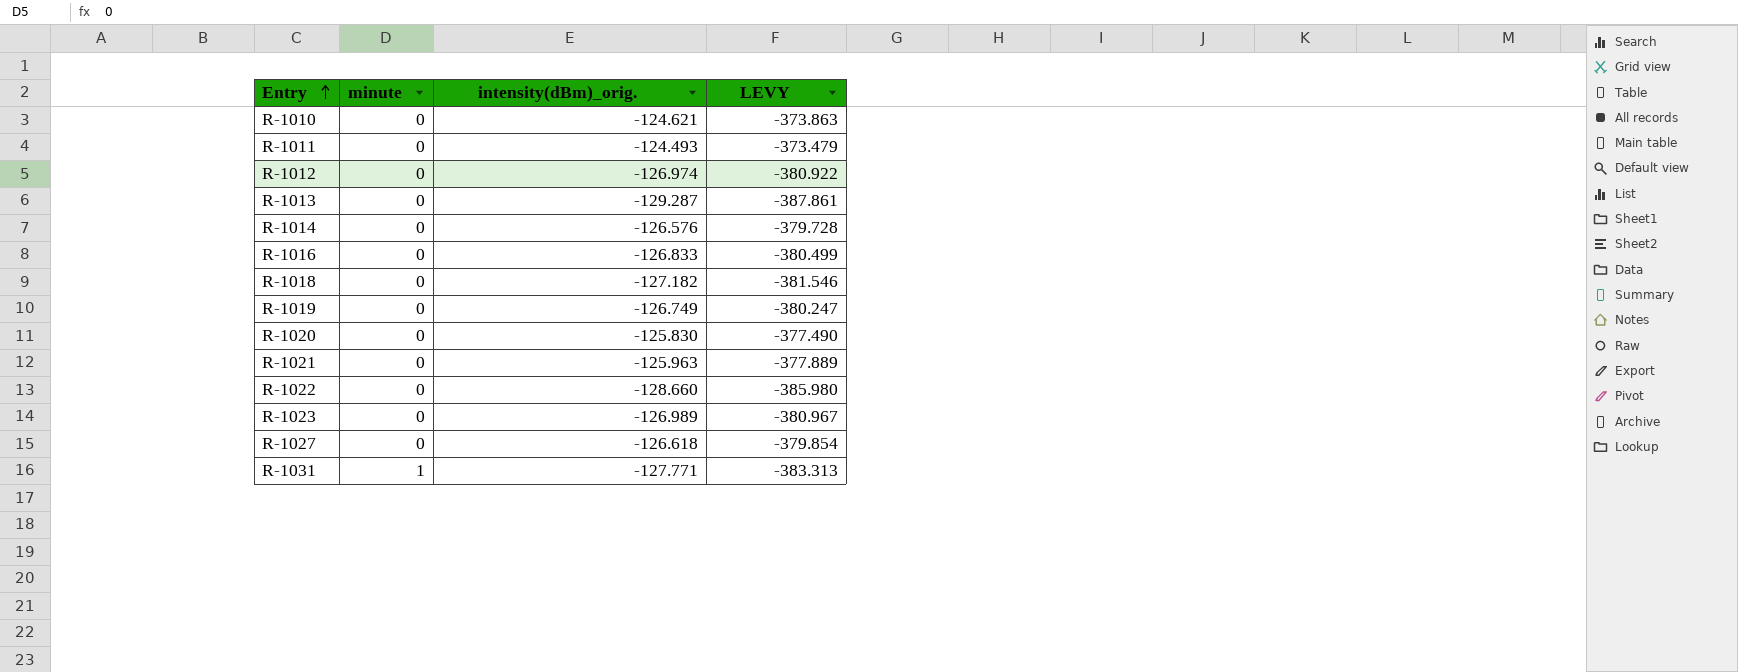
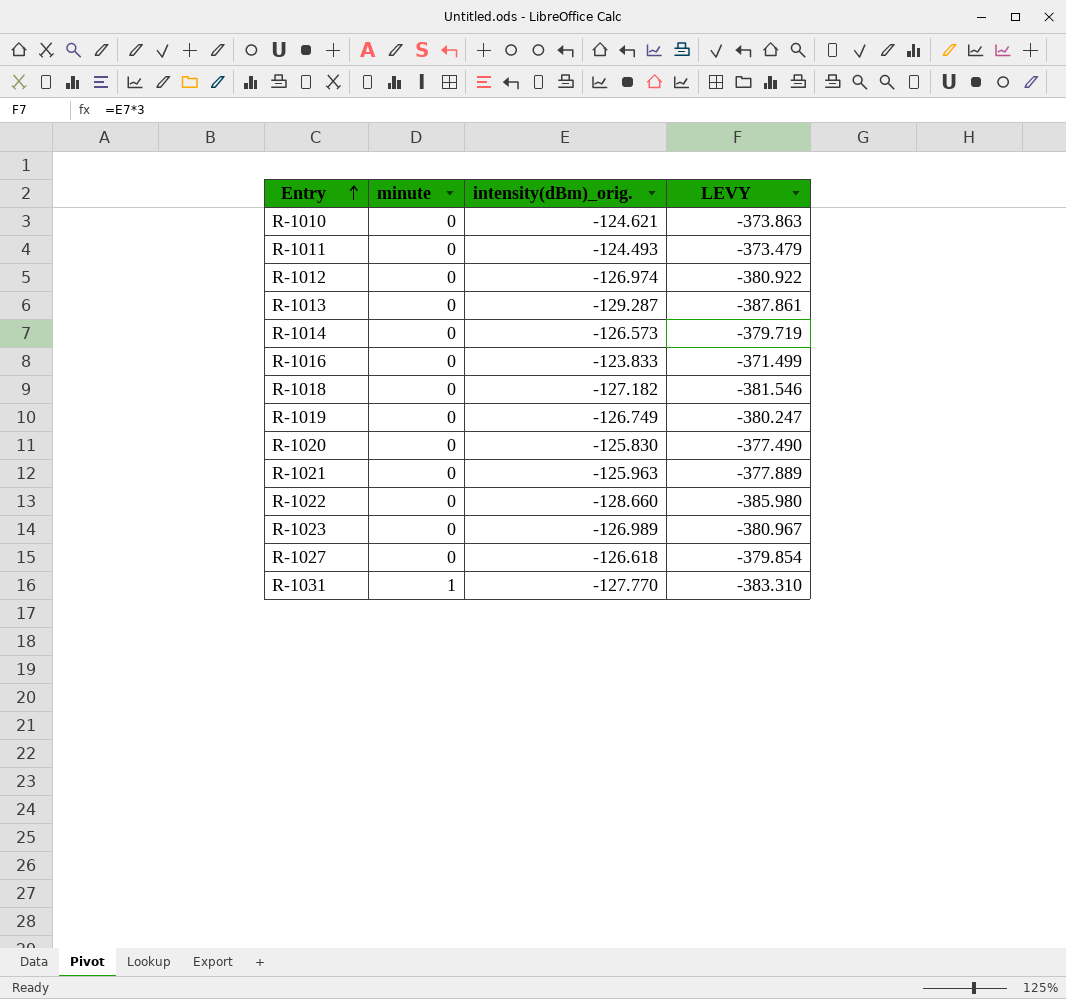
R-1014 | intensity(dBm)_orig.: -126.576 -> -126.573
R-1014 | LEVY: -379.728 -> -379.719
R-1016 | intensity(dBm)_orig.: -126.833 -> -123.833
R-1016 | LEVY: -380.499 -> -371.499
R-1031 | intensity(dBm)_orig.: -127.771 -> -127.770
R-1031 | LEVY: -383.313 -> -383.310

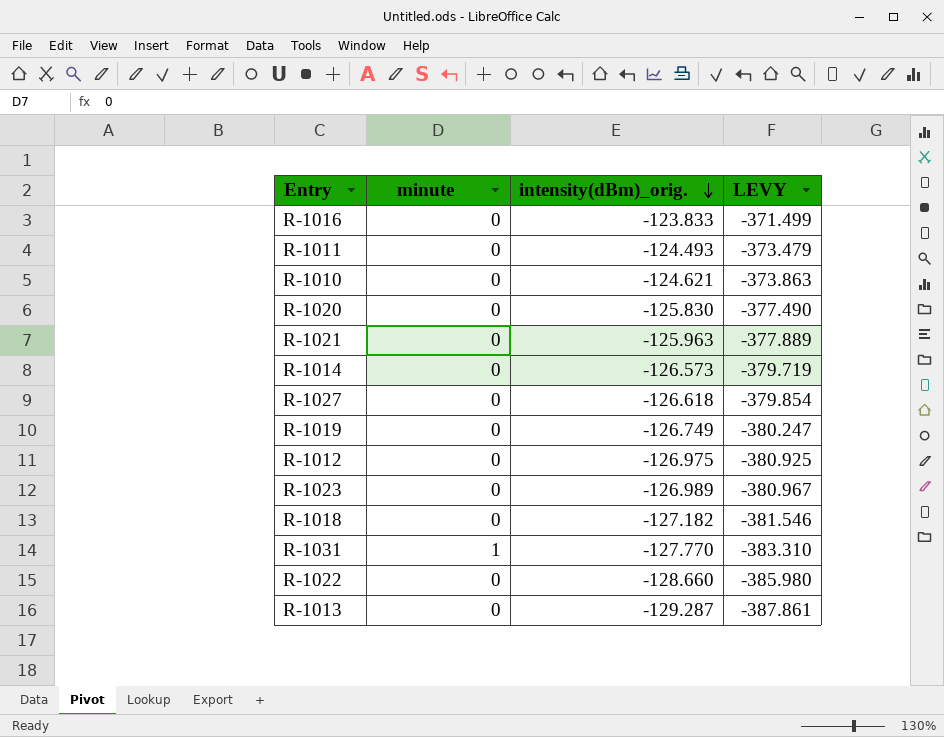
row order: Entry ascending -> intensity(dBm)_orig. descending
R-1012 | intensity(dBm)_orig.: -126.974 -> -126.975
R-1012 | LEVY: -380.922 -> -380.925

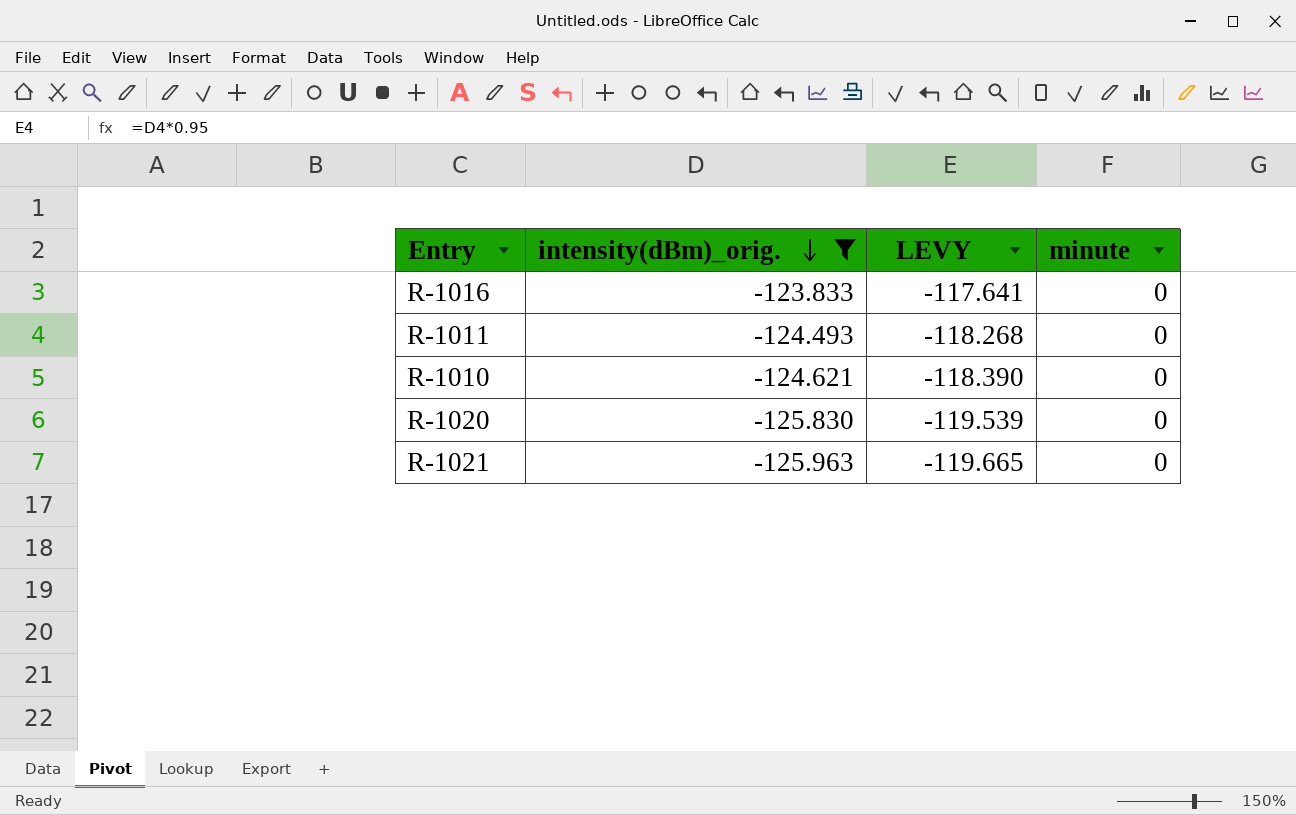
filter: none -> intensity(dBm)_orig. >= -125.963
column LEVY | formula: [intensity(dBm)_orig.] * 3 -> [intensity(dBm)_orig.] * 0.95
column minute | position: 2 -> 4

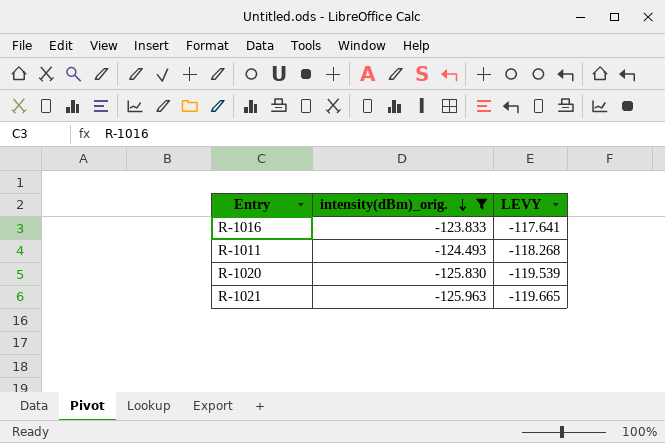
column minute | position: 4 -> none
row R-1010: -124.621 | -118.390 | 0 -> none

